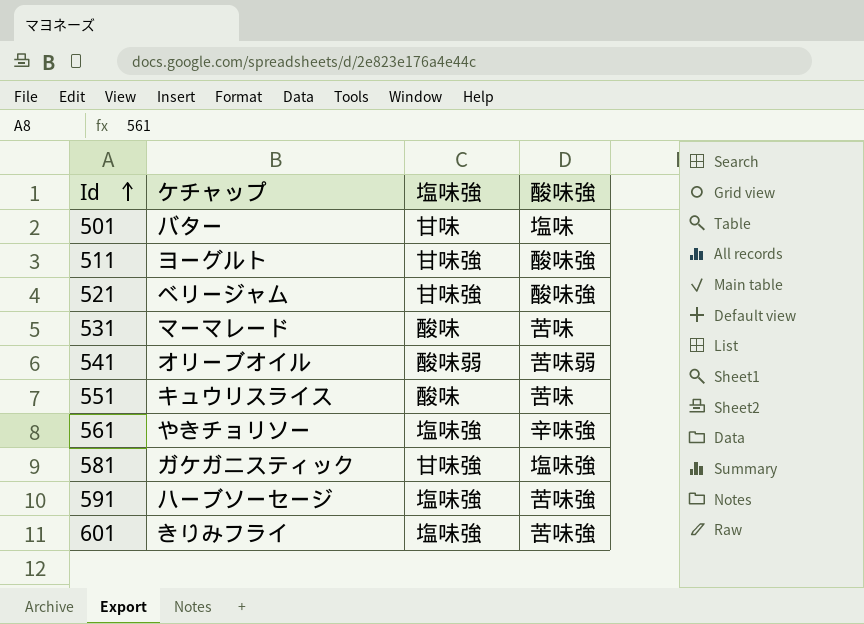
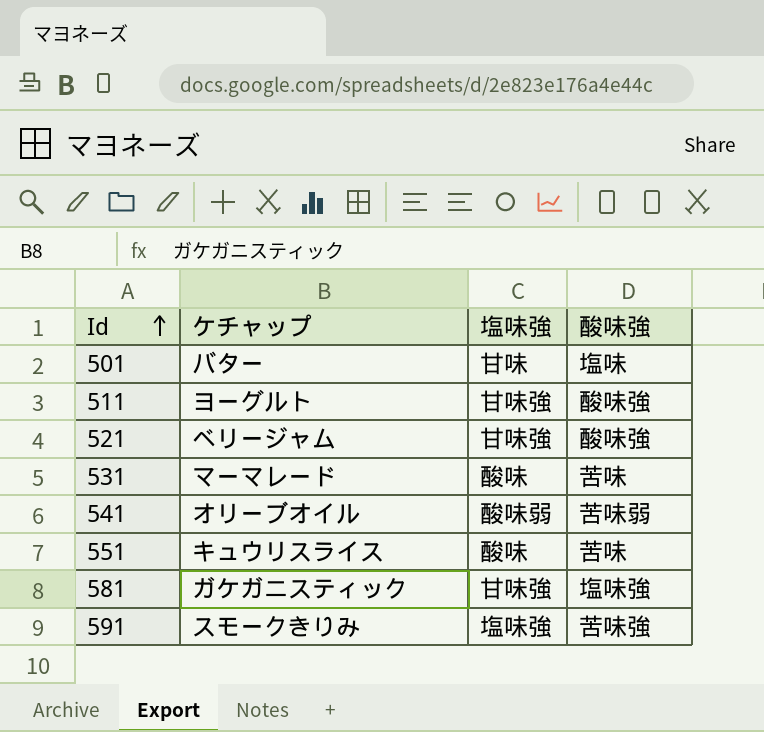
row 561: やきチョリソー | 塩味強 | 辛味強 -> none
row 601: きりみフライ | 塩味強 | 苦味強 -> none
591 | ケチャップ: ハーブソーセージ -> スモークきりみ

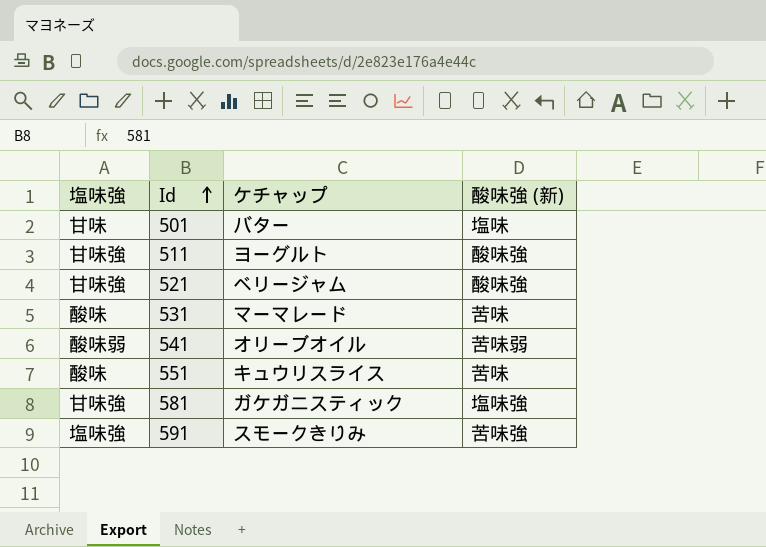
column 塩味強 | position: 3 -> 1
column name: 酸味強 -> 酸味強 (新)

